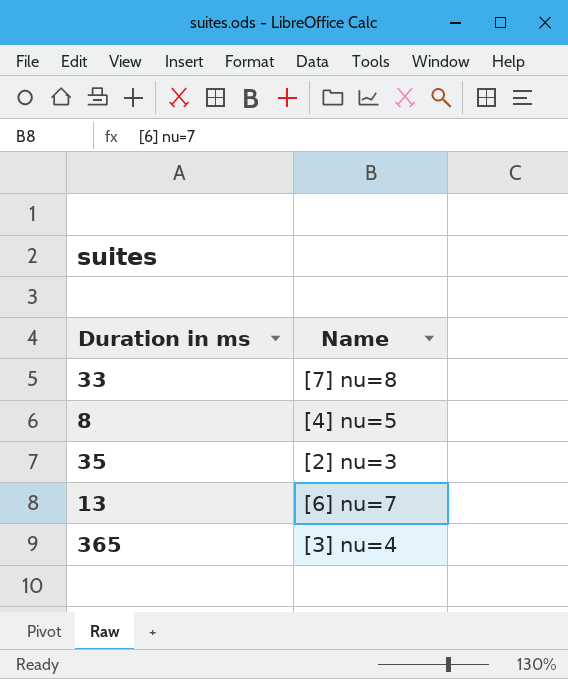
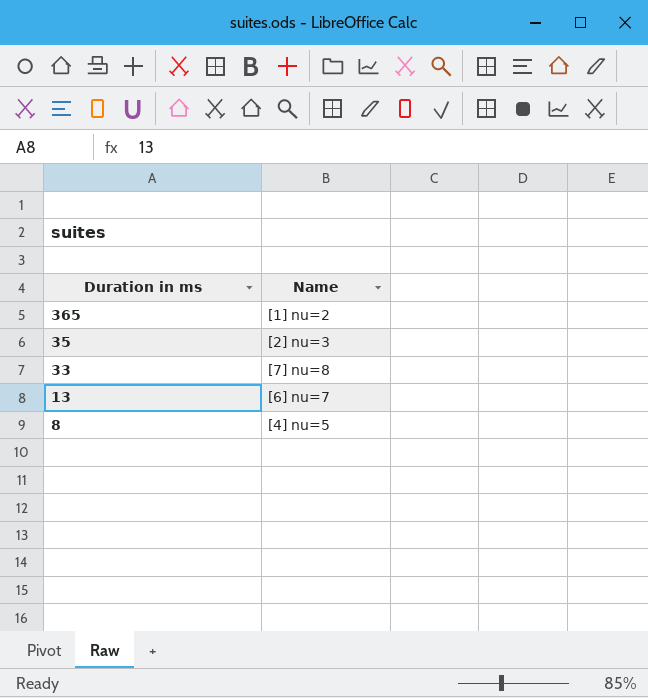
row order: none -> Duration in ms descending
365 | Name: [3] nu=4 -> [1] nu=2

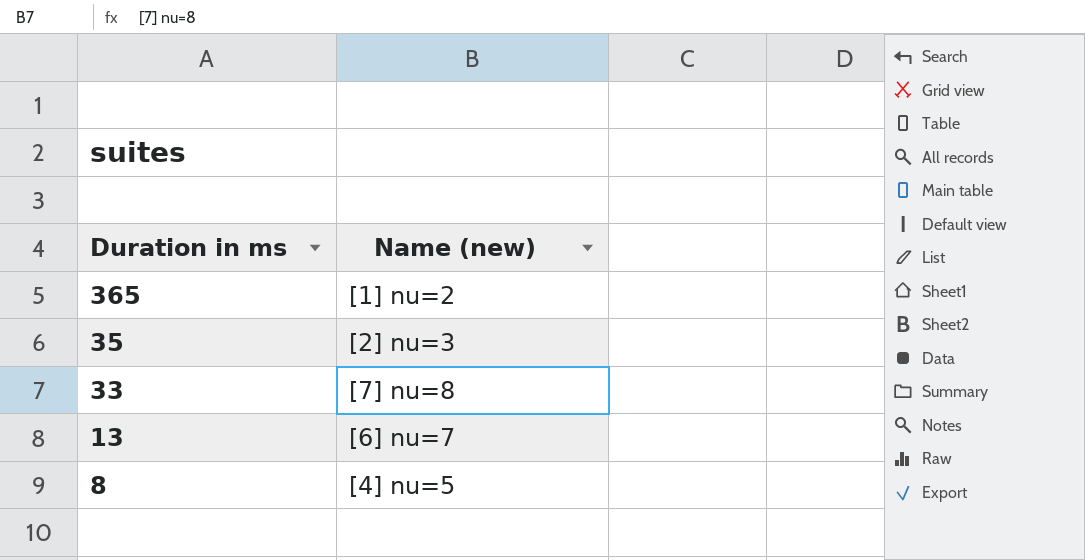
column name: Name -> Name (new)

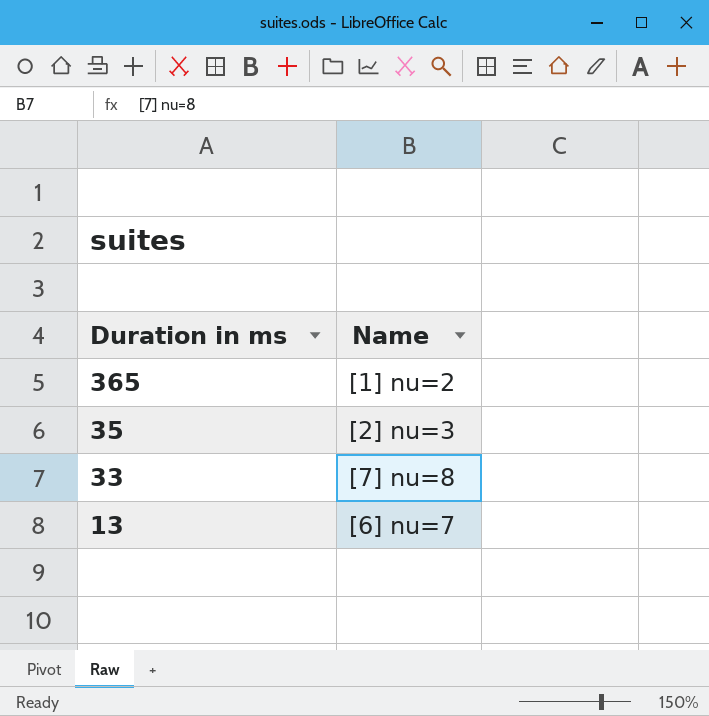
column name: Name (new) -> Name
row 8: [4] nu=5 -> none

